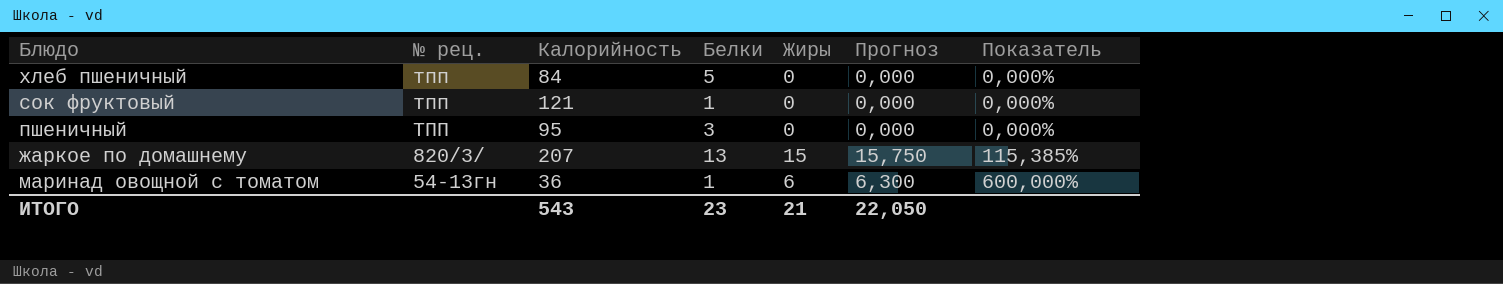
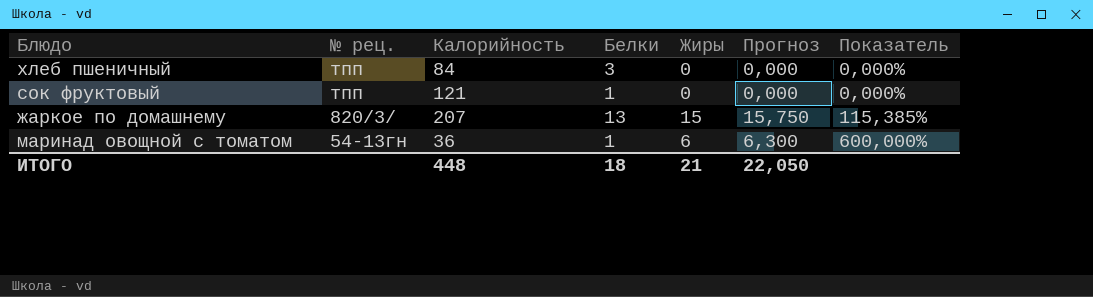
row пшеничный: ТПП | 95 | 3 | 0 | 0,000 | 0,000% -> none
хлеб пшеничный | Белки: 5 -> 3
ИТОГО | Калорийность: 543 -> 448
ИТОГО | Белки: 23 -> 18

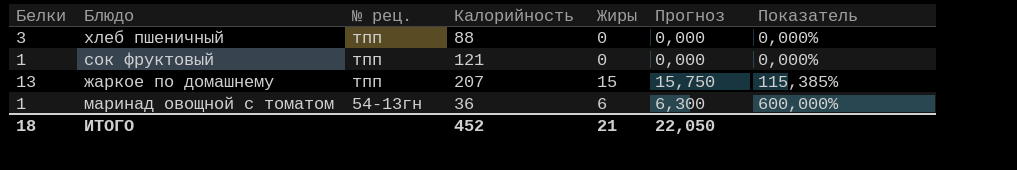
column Белки | position: 4 -> 1
хлеб пшеничный | Калорийность: 84 -> 88
жаркое по домашнему | № рец.: 820/3/ -> тпп
ИТОГО | Калорийность: 448 -> 452

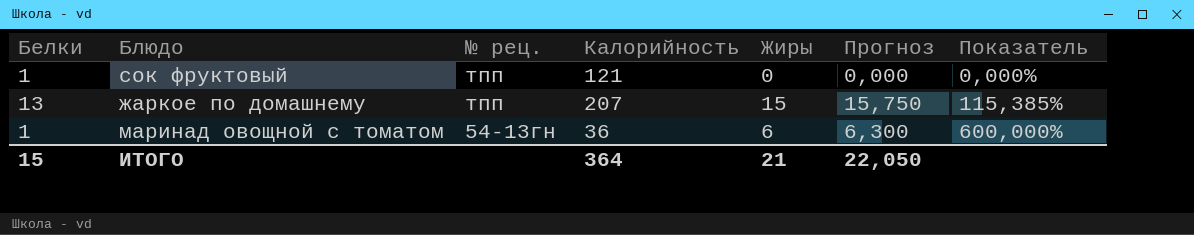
row хлеб пшеничный: 3 | тпп | 88 | 0 | 0,000 | 0,000% -> none
ИТОГО | Белки: 18 -> 15
ИТОГО | Калорийность: 452 -> 364

